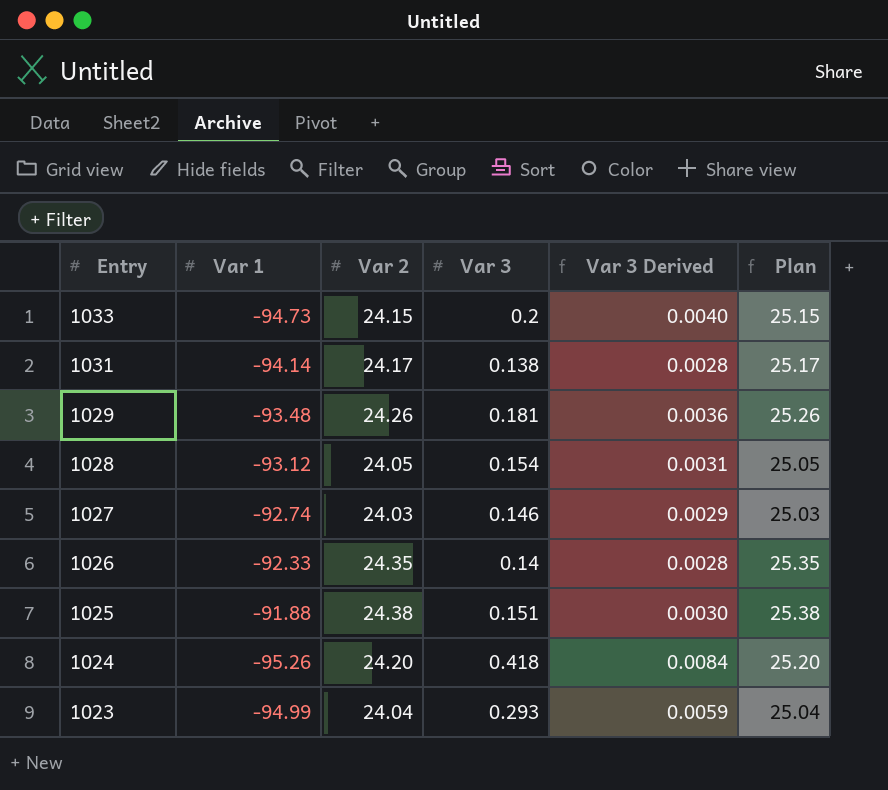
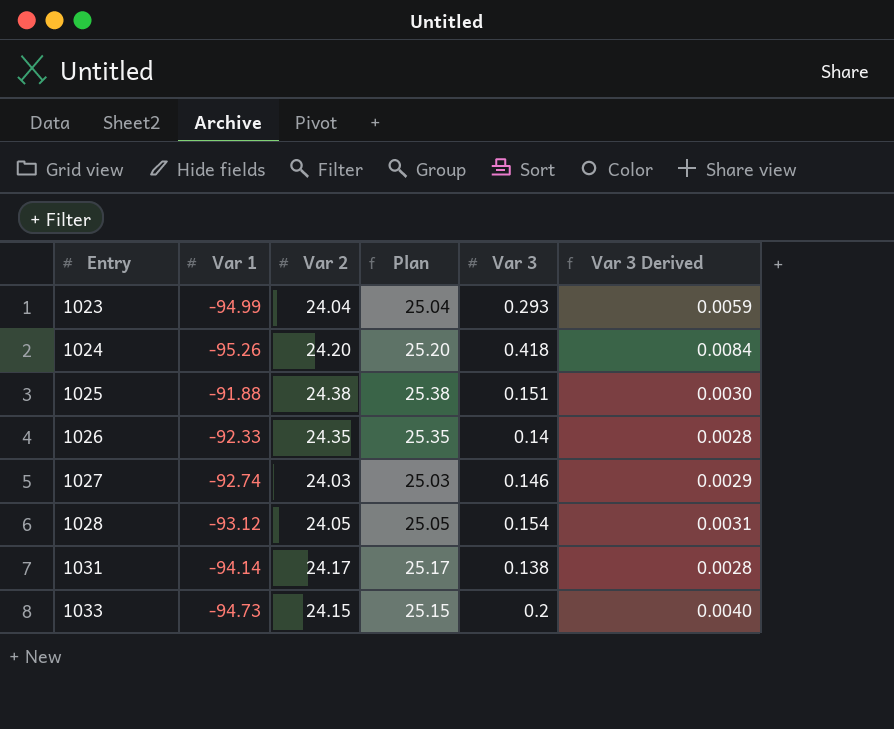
row order: Entry descending -> Entry ascending
column Plan | position: 6 -> 4
row 1029: -93.48 | 24.26 | 0.181 | 0.0036 | 25.26 -> none

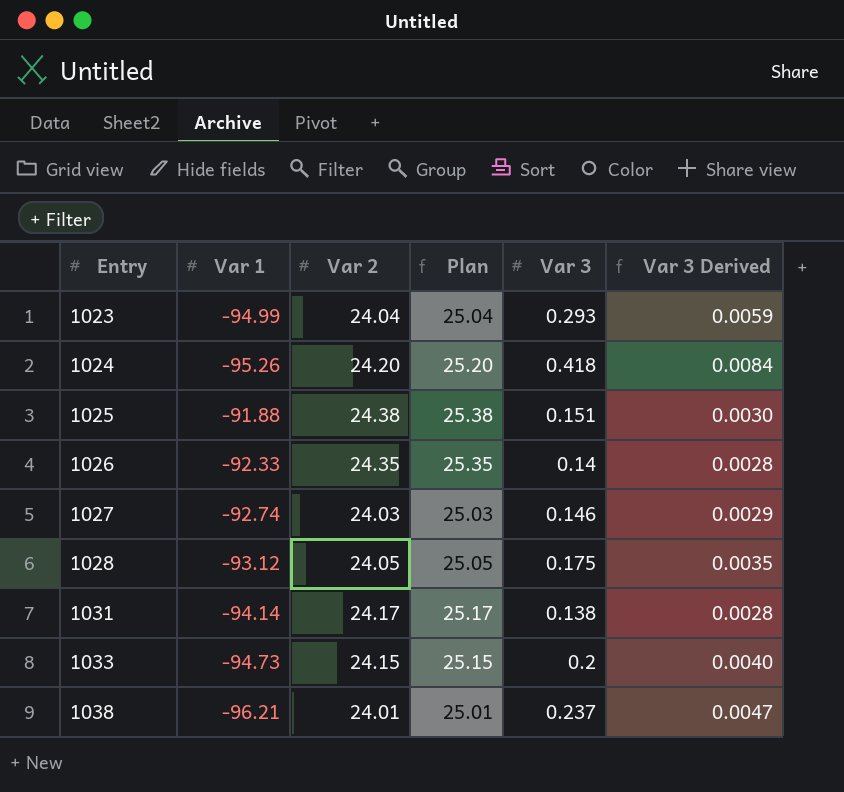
1028 | Var 3: 0.154 -> 0.175
1028 | Var 3 Derived: 0.0031 -> 0.0035
row 1038: none -> -96.21 | 24.01 | 25.01 | 0.237 | 0.0047

